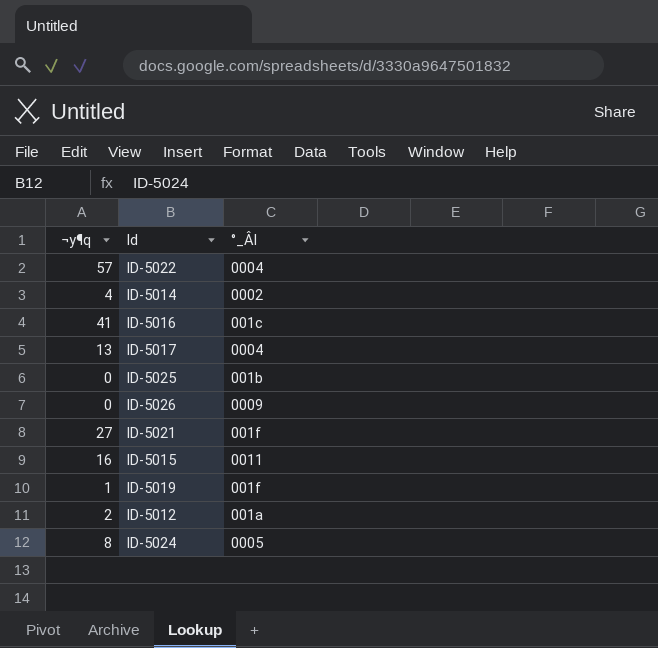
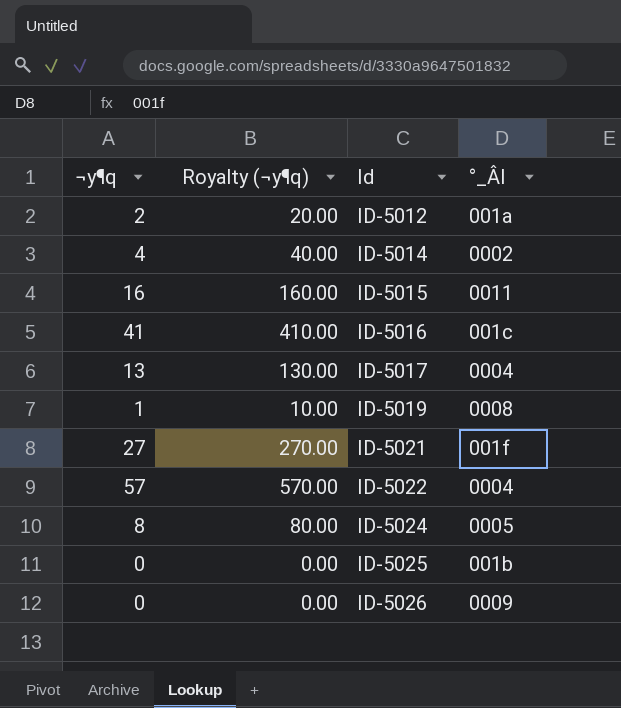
row order: none -> Id ascending
column Royalty (¬y¶q) | formula: none -> [¬y¶q] * 10
ID-5019 | °_ÂI: 001f -> 0008

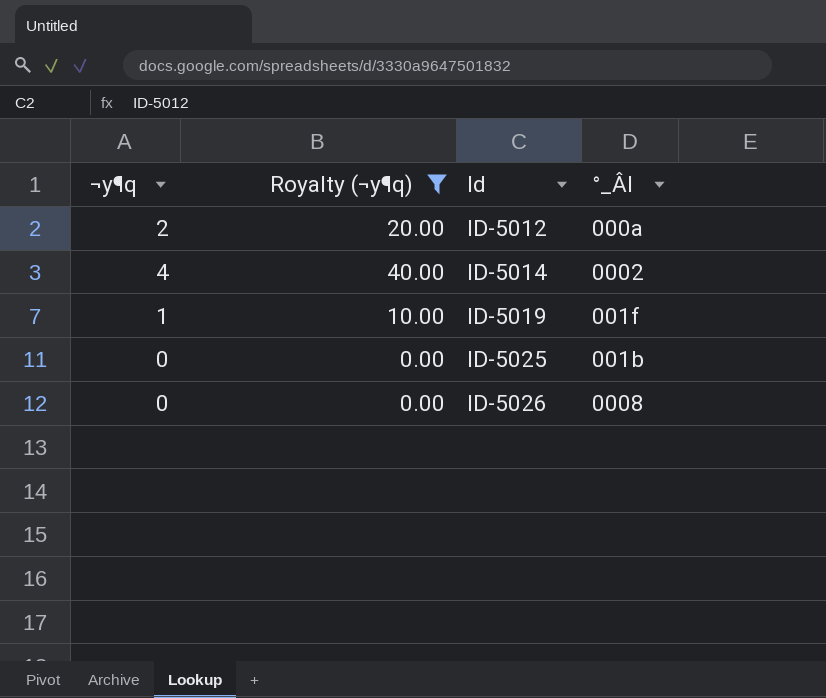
filter: none -> Royalty (¬y¶q) <= 40.00
ID-5012 | °_ÂI: 001a -> 000a
ID-5019 | °_ÂI: 0008 -> 001f
ID-5026 | °_ÂI: 0009 -> 0008

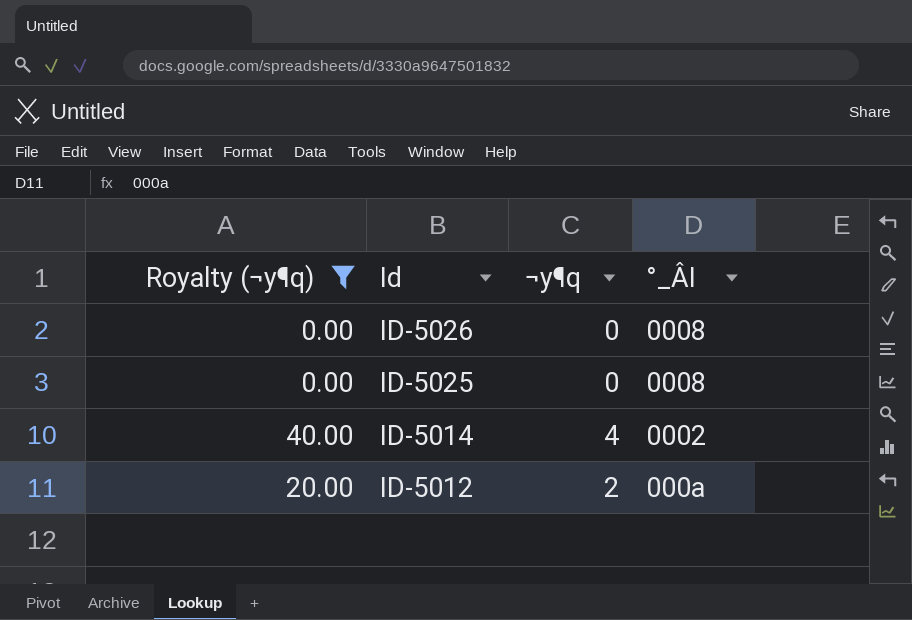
row order: Id ascending -> Id descending
column ¬y¶q | position: 1 -> 3
row ID-5019: 1 | 10.00 | 001f -> none
ID-5025 | °_ÂI: 001b -> 0008

